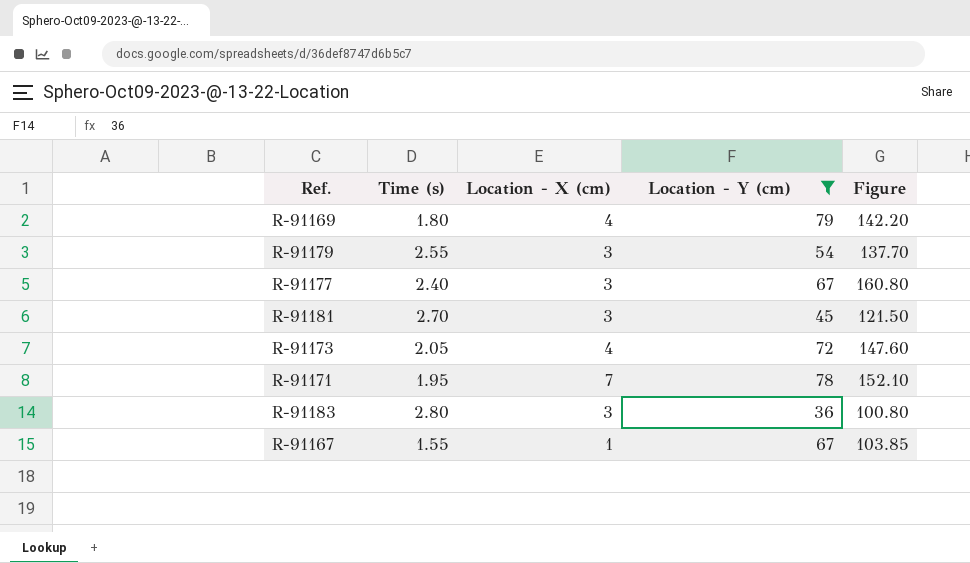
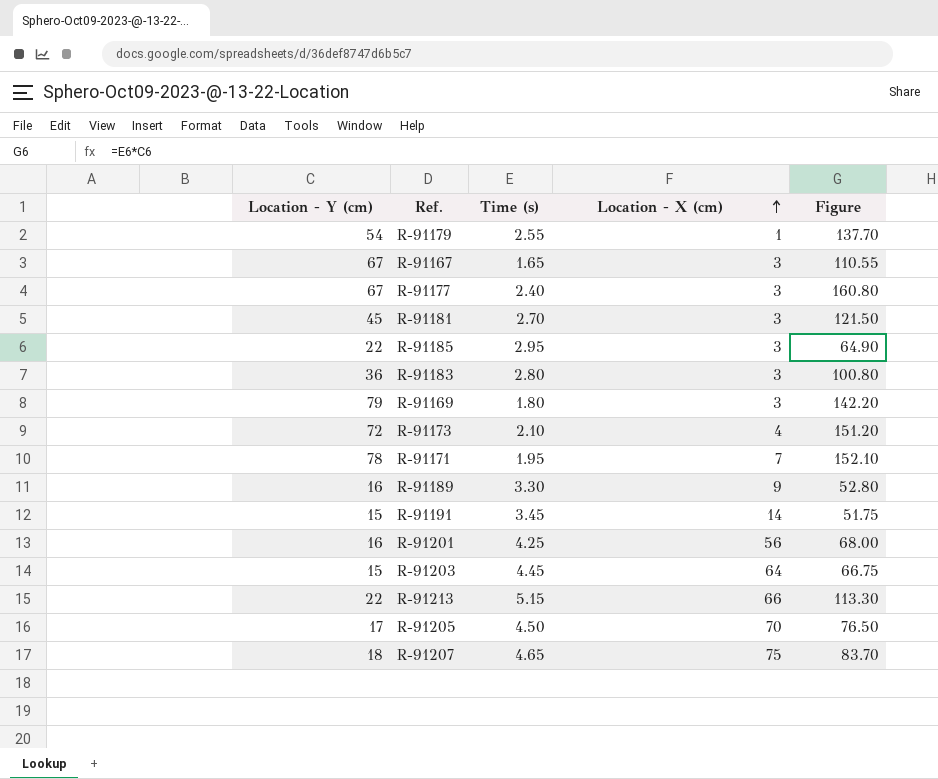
filter: Location - Y (cm) >= 36 -> none
row order: none -> Location - X (cm) ascending
column Location - Y (cm) | position: 4 -> 1
R-91179 | Location - X (cm): 3 -> 1
R-91167 | Time (s): 1.55 -> 1.65
R-91167 | Location - X (cm): 1 -> 3
R-91167 | Figure: 103.85 -> 110.55
R-91169 | Location - X (cm): 4 -> 3
R-91173 | Time (s): 2.05 -> 2.10
R-91173 | Figure: 147.60 -> 151.20

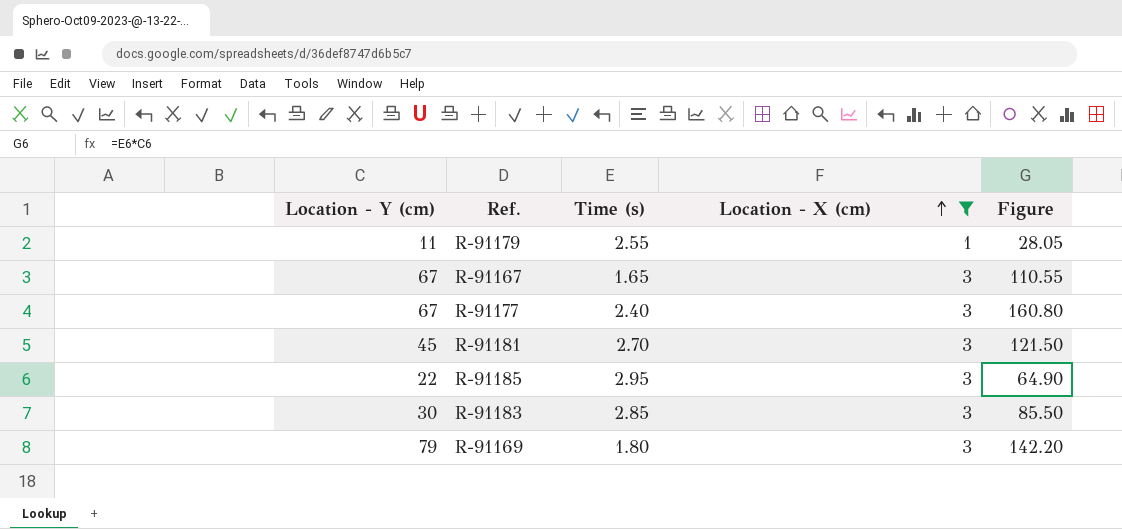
filter: none -> Location - X (cm) <= 3
R-91179 | Location - Y (cm): 54 -> 11
R-91179 | Figure: 137.70 -> 28.05
R-91183 | Location - Y (cm): 36 -> 30
R-91183 | Time (s): 2.80 -> 2.85
R-91183 | Figure: 100.80 -> 85.50

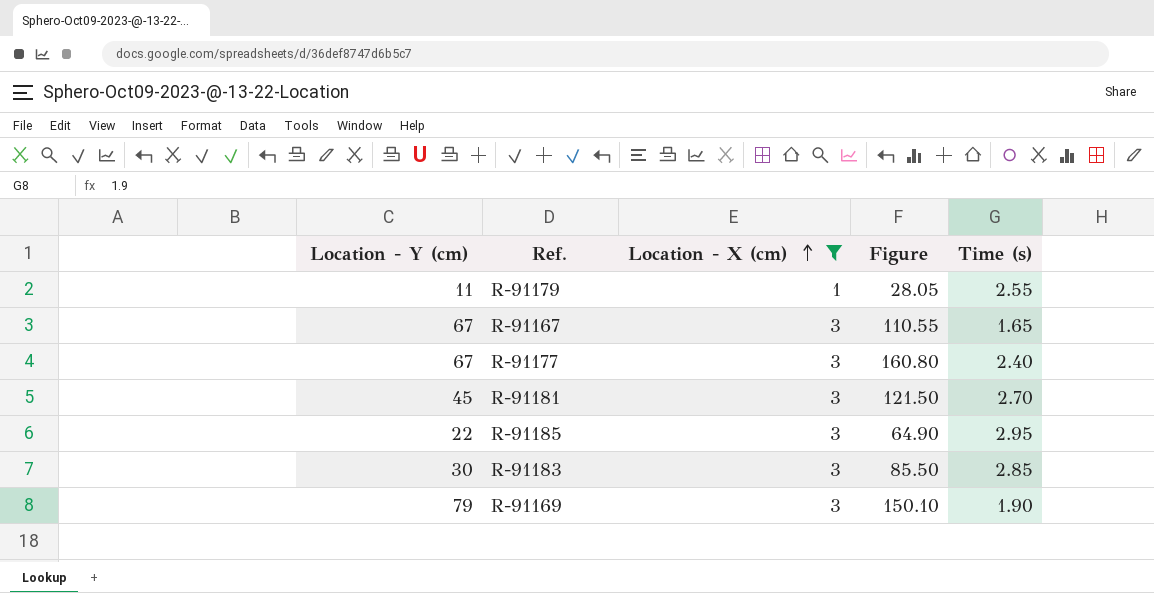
column Time (s) | position: 3 -> 5
R-91169 | Figure: 142.20 -> 150.10
R-91169 | Time (s): 1.80 -> 1.90

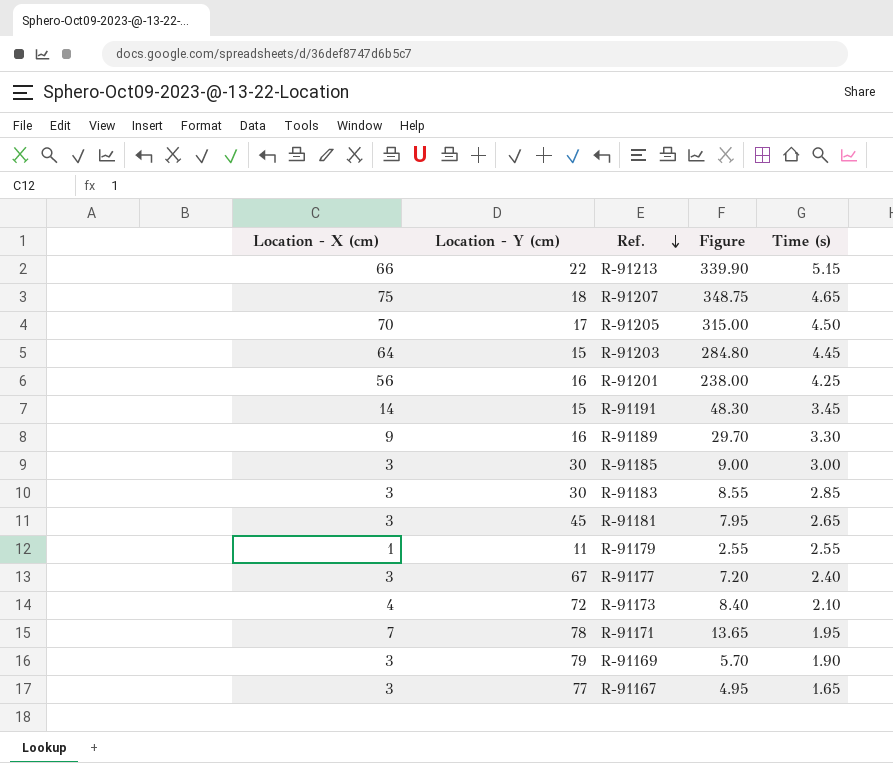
filter: Location - X (cm) <= 3 -> none
row order: Location - X (cm) ascending -> Ref. descending
column Location - X (cm) | position: 3 -> 1
column Figure | formula: [Location - Y (cm)] * [Time (s)] -> [Location - X (cm)] * [Time (s)]
R-91185 | Location - Y (cm): 22 -> 30
R-91185 | Time (s): 2.95 -> 3.00
R-91181 | Time (s): 2.70 -> 2.65
R-91167 | Location - Y (cm): 67 -> 77

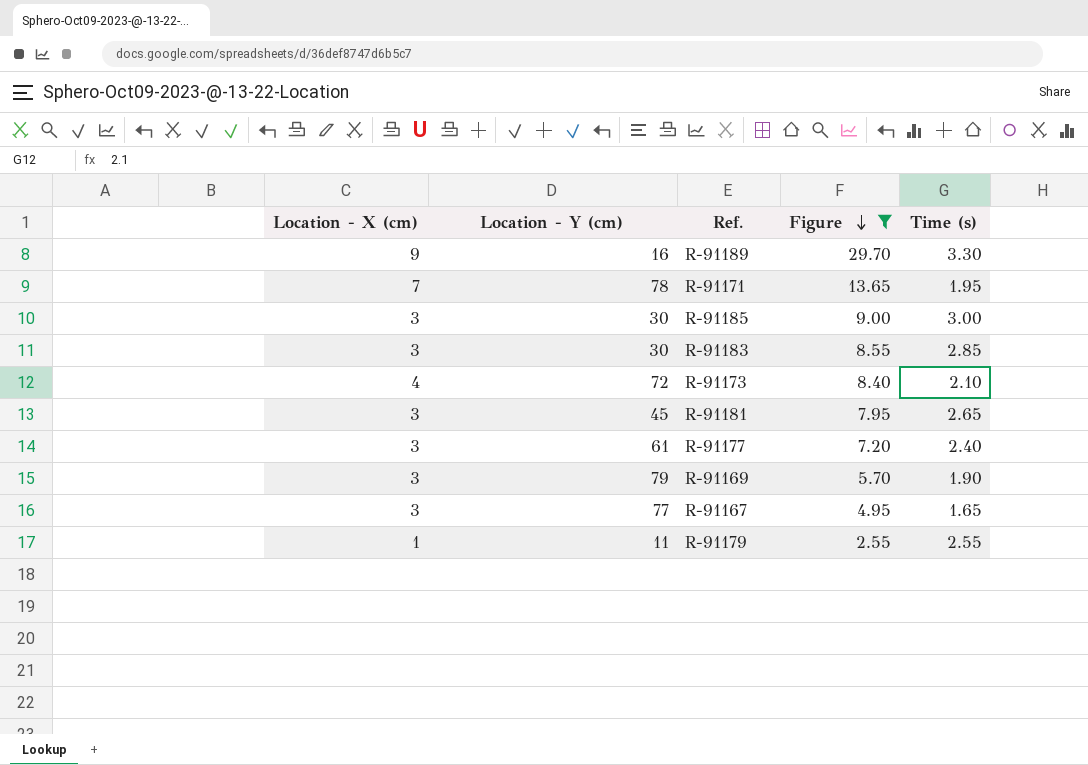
filter: none -> Figure <= 29.70
row order: Ref. descending -> Figure descending
R-91177 | Location - Y (cm): 67 -> 61

